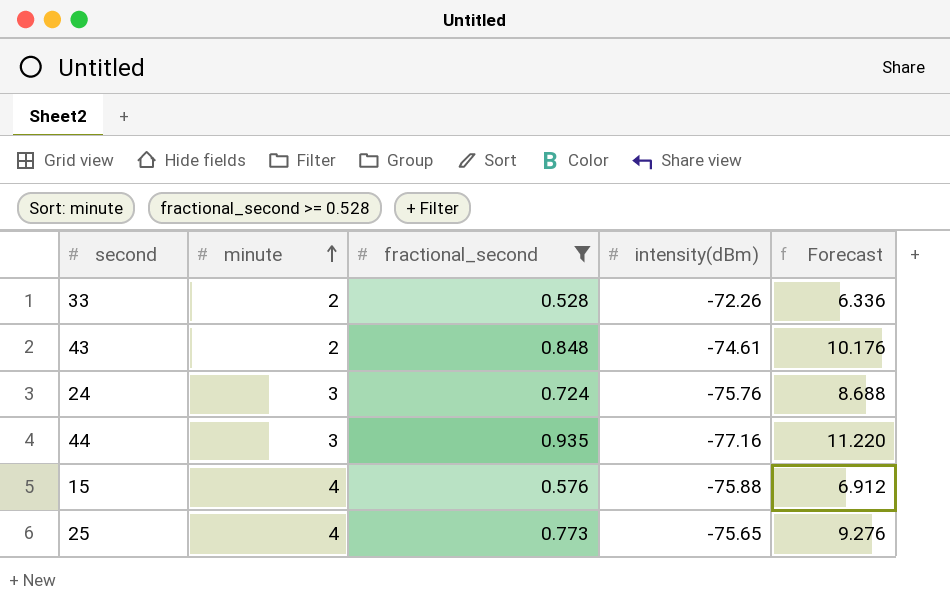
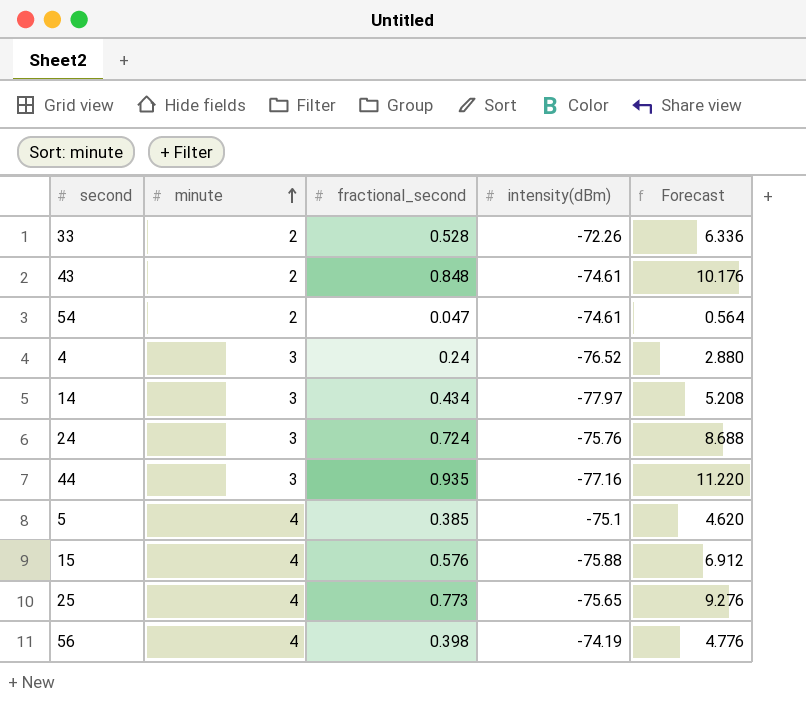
filter: fractional_second >= 0.528 -> none

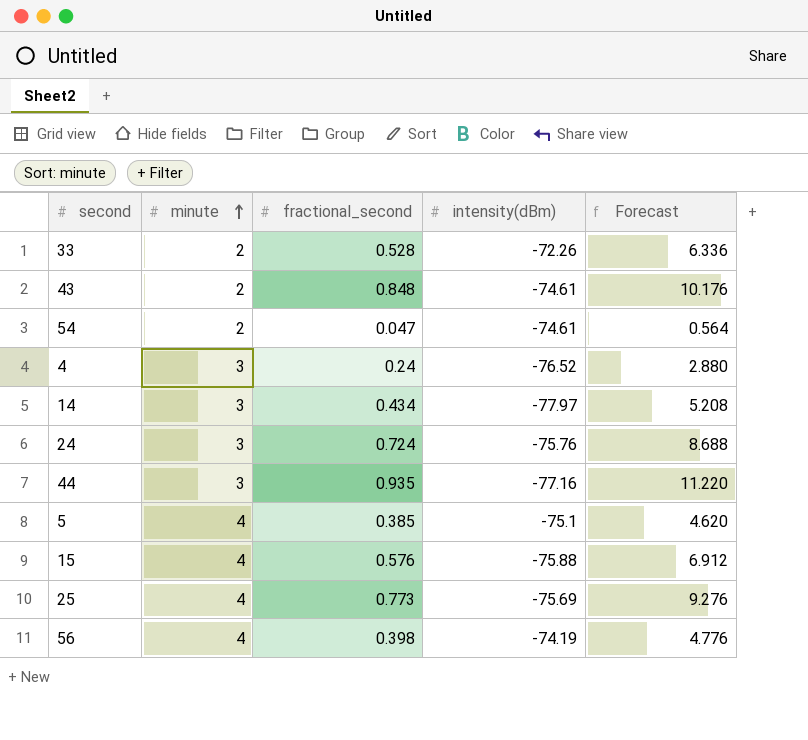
25 | intensity(dBm): -75.65 -> -75.69

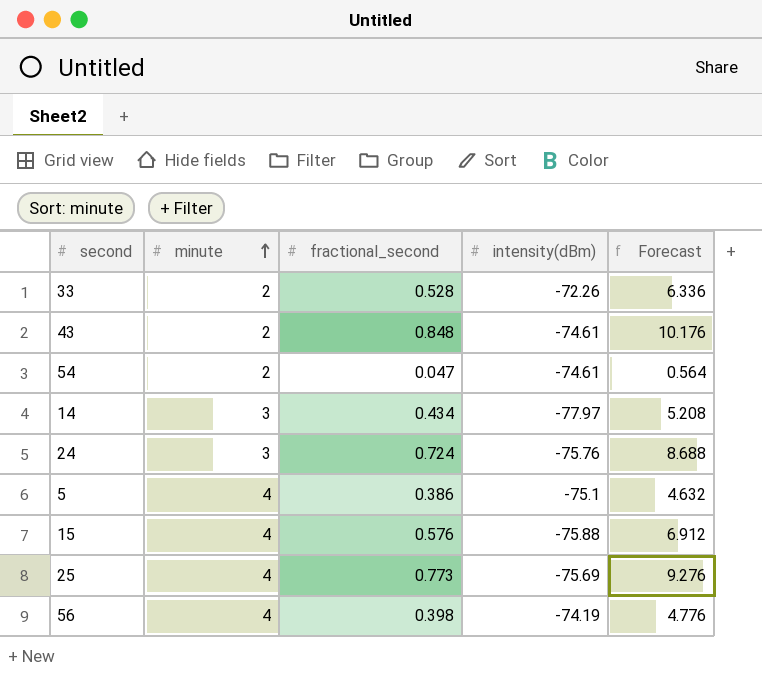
row 4: 3 | 0.24 | -76.52 | 2.880 -> none
row 44: 3 | 0.935 | -77.16 | 11.220 -> none
5 | fractional_second: 0.385 -> 0.386
5 | Forecast: 4.620 -> 4.632

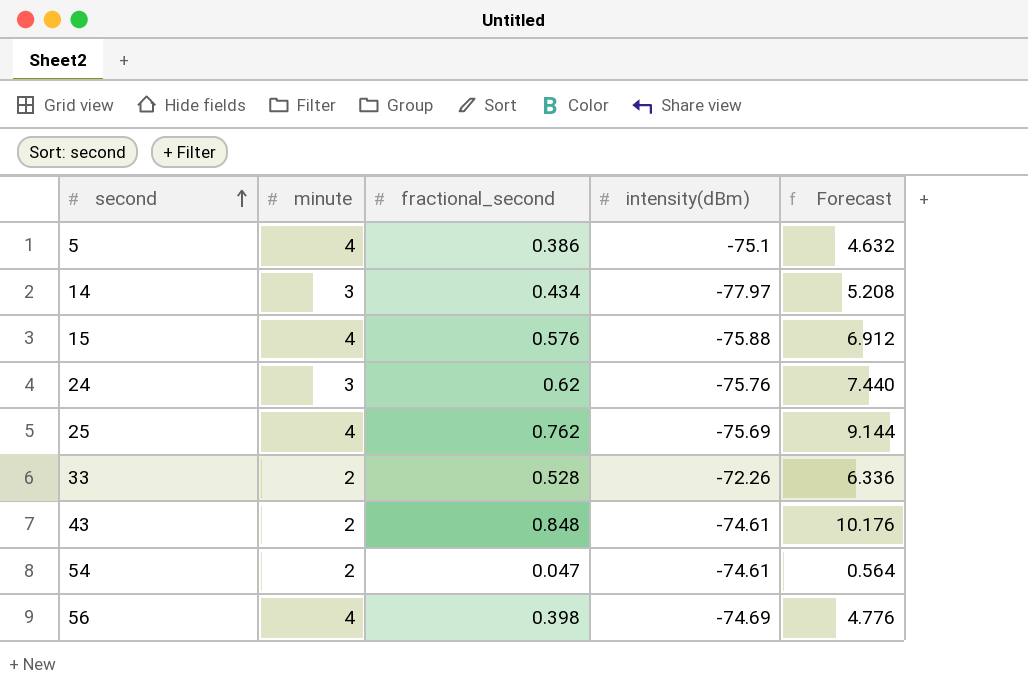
row order: minute ascending -> second ascending
24 | fractional_second: 0.724 -> 0.62
24 | Forecast: 8.688 -> 7.440
25 | fractional_second: 0.773 -> 0.762
25 | Forecast: 9.276 -> 9.144
56 | intensity(dBm): -74.19 -> -74.69

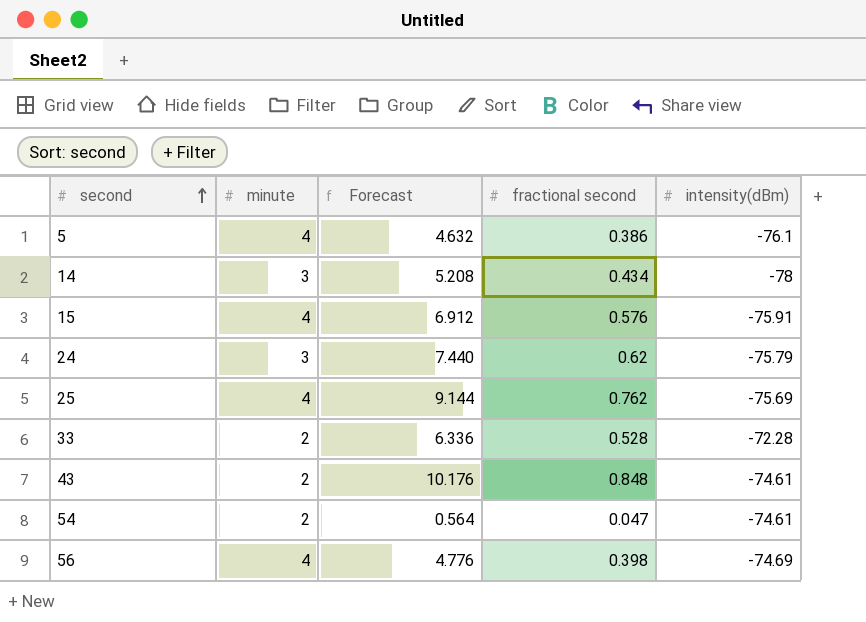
column Forecast | position: 5 -> 3
column name: fractional_second -> fractional second
5 | intensity(dBm): -75.1 -> -76.1
14 | intensity(dBm): -77.97 -> -78
15 | intensity(dBm): -75.88 -> -75.91
24 | intensity(dBm): -75.76 -> -75.79
33 | intensity(dBm): -72.26 -> -72.28

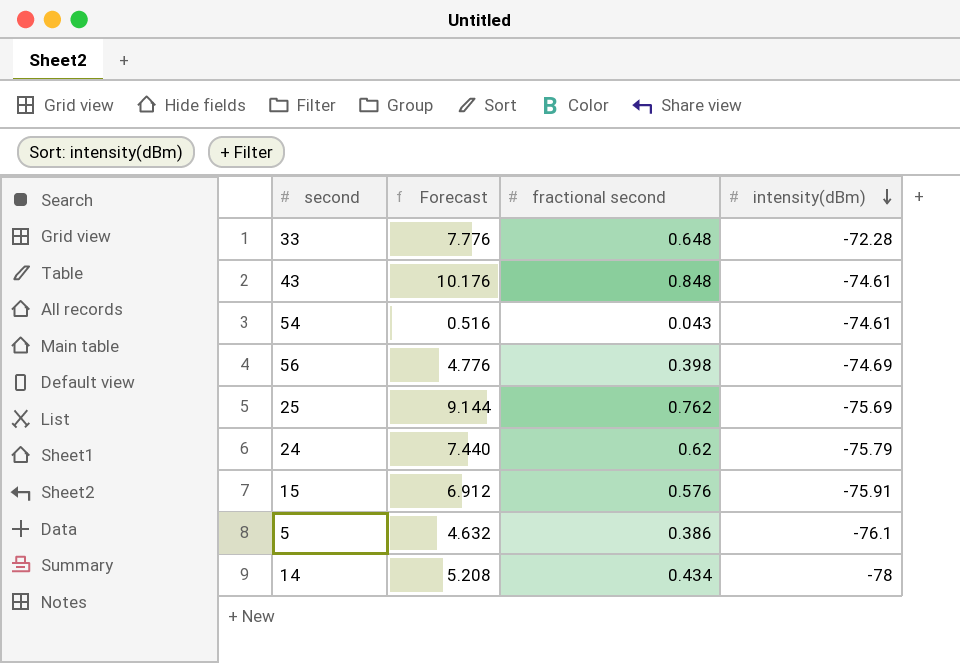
row order: second ascending -> intensity(dBm) descending
column minute | position: 2 -> none
33 | Forecast: 6.336 -> 7.776
33 | fractional second: 0.528 -> 0.648
54 | Forecast: 0.564 -> 0.516
54 | fractional second: 0.047 -> 0.043

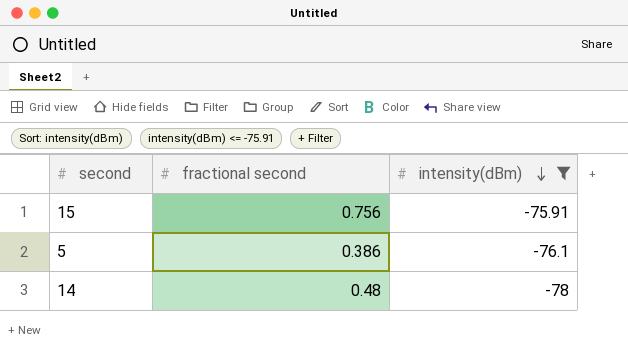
filter: none -> intensity(dBm) <= -75.91
column Forecast | formula: [fractional second] * 12 -> none
15 | fractional second: 0.576 -> 0.756
14 | fractional second: 0.434 -> 0.48

